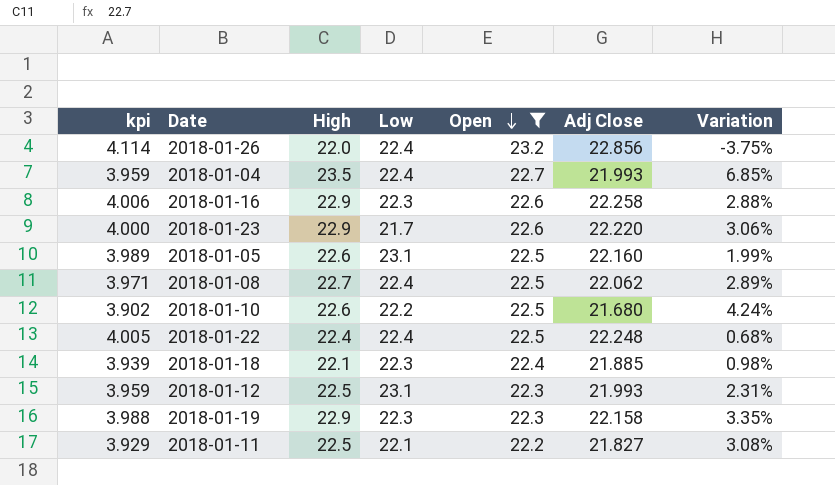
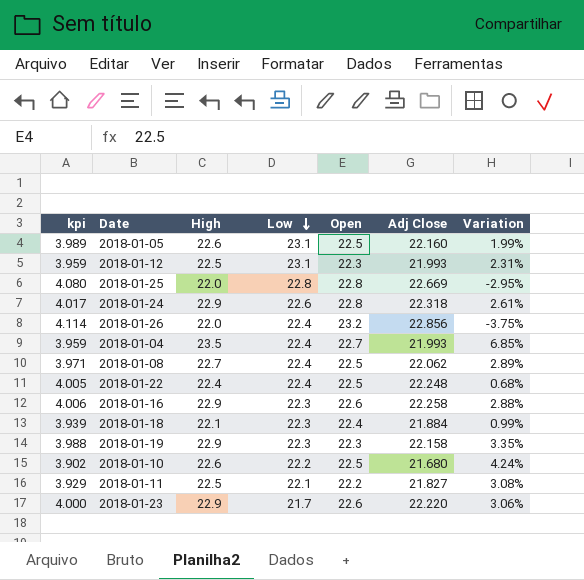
filter: Open != 22.8 -> none
row order: Open descending -> Low descending
2018-01-18 | Adj Close: 21.885 -> 21.884
2018-01-18 | Variation: 0.98% -> 0.99%

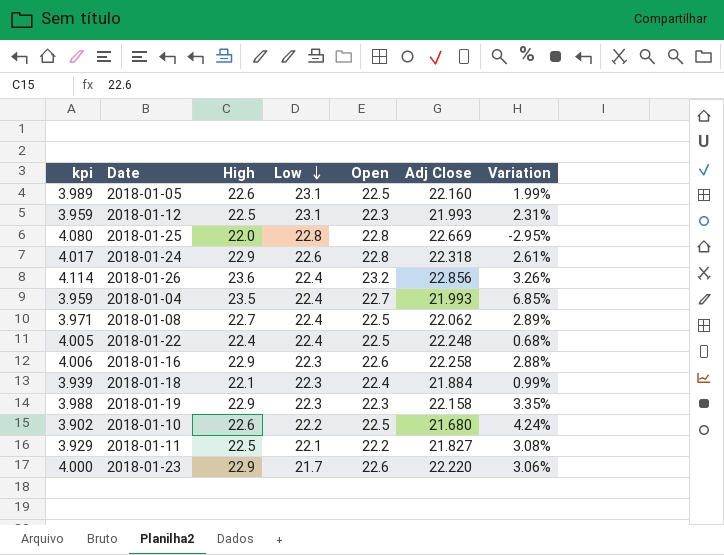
2018-01-26 | High: 22.0 -> 23.6
2018-01-26 | Variation: -3.75% -> 3.26%

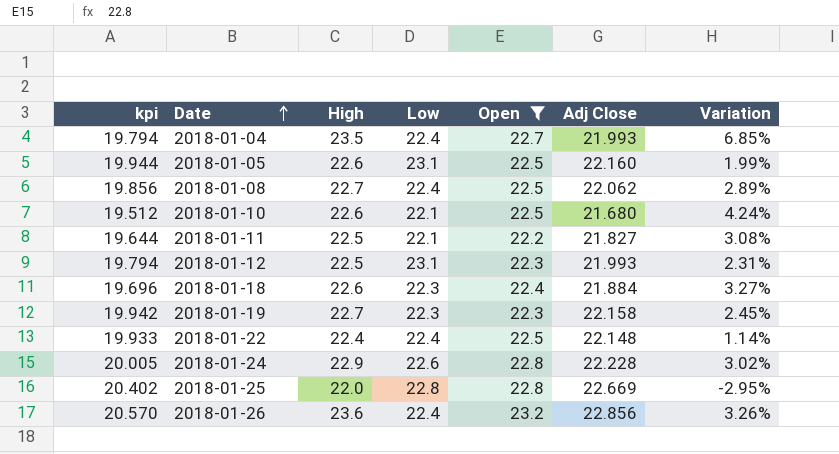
filter: none -> Open != 22.6
row order: Low descending -> Date ascending
column kpi | formula: [Adj Close] * 0.18 -> [Adj Close] * 0.9
2018-01-10 | Low: 22.2 -> 22.1
2018-01-18 | High: 22.1 -> 22.6
2018-01-18 | Variation: 0.99% -> 3.27%
2018-01-19 | High: 22.9 -> 22.7
2018-01-19 | Variation: 3.35% -> 2.45%
2018-01-22 | Adj Close: 22.248 -> 22.148
2018-01-22 | Variation: 0.68% -> 1.14%
2018-01-24 | Adj Close: 22.318 -> 22.228
2018-01-24 | Variation: 2.61% -> 3.02%

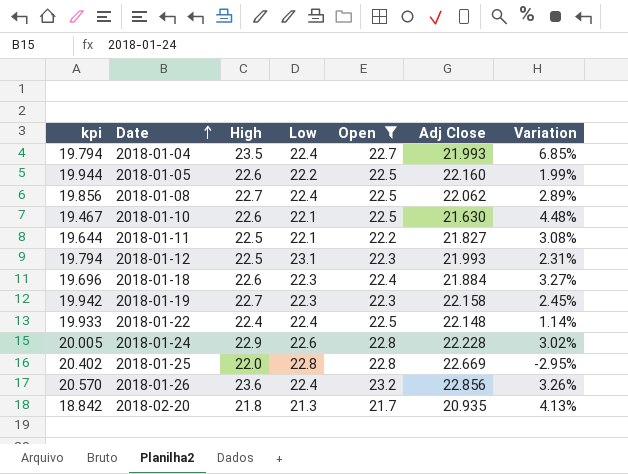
2018-01-05 | Low: 23.1 -> 22.2
2018-01-10 | kpi: 19.512 -> 19.467
2018-01-10 | Adj Close: 21.680 -> 21.630
2018-01-10 | Variation: 4.24% -> 4.48%
row 2018-02-20: none -> 18.842 | 21.8 | 21.3 | 21.7 | 20.935 | 4.13%

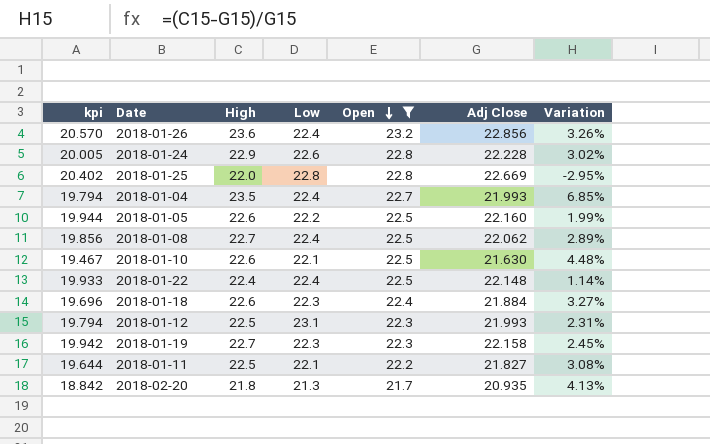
row order: Date ascending -> Open descending

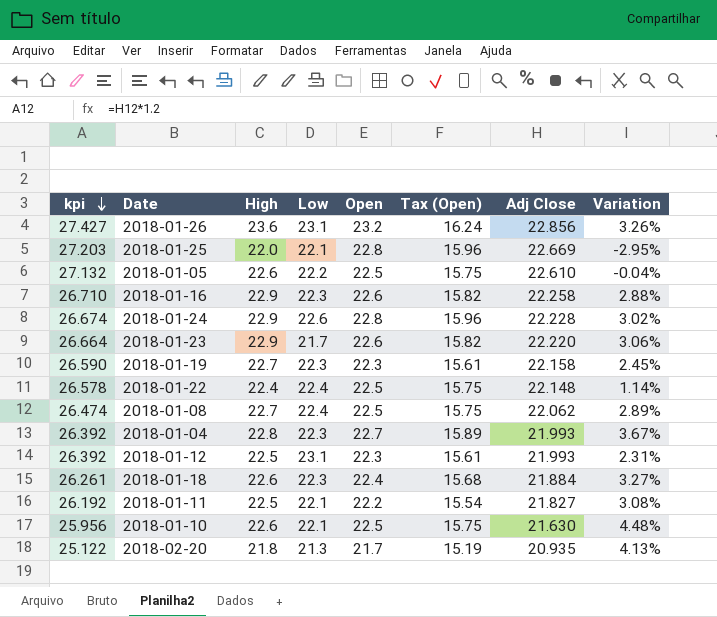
filter: Open != 22.6 -> none
row order: Open descending -> kpi descending
column kpi | formula: [Adj Close] * 0.9 -> [Adj Close] * 1.2
column Tax (Open) | formula: none -> [Open] * 0.7
2018-01-26 | Low: 22.4 -> 23.1
2018-01-25 | Low: 22.8 -> 22.1
2018-01-05 | Adj Close: 22.160 -> 22.610
2018-01-05 | Variation: 1.99% -> -0.04%
2018-01-04 | High: 23.5 -> 22.8
2018-01-04 | Low: 22.4 -> 22.3
2018-01-04 | Variation: 6.85% -> 3.67%

